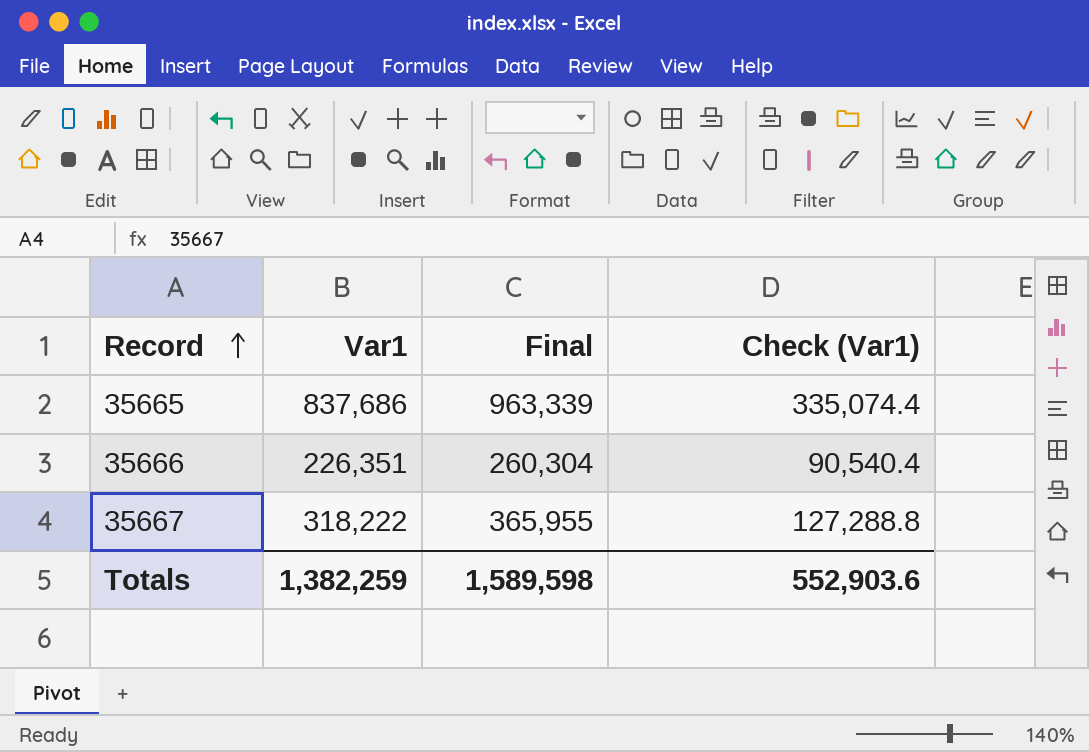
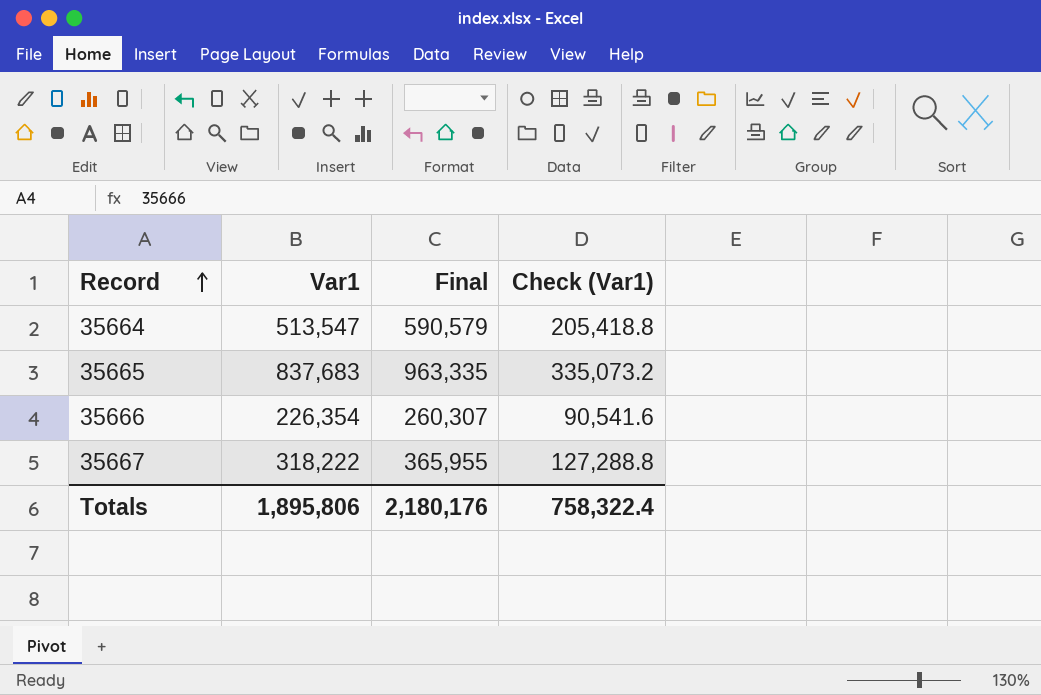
row 35664: none -> 513,547 | 590,579 | 205,418.8
35665 | Var1: 837,686 -> 837,683
35665 | Final: 963,339 -> 963,335
35665 | Check (Var1): 335,074.4 -> 335,073.2
35666 | Var1: 226,351 -> 226,354
35666 | Final: 260,304 -> 260,307
35666 | Check (Var1): 90,540.4 -> 90,541.6
Totals | Var1: 1,382,259 -> 1,895,806
Totals | Final: 1,589,598 -> 2,180,176
Totals | Check (Var1): 552,903.6 -> 758,322.4

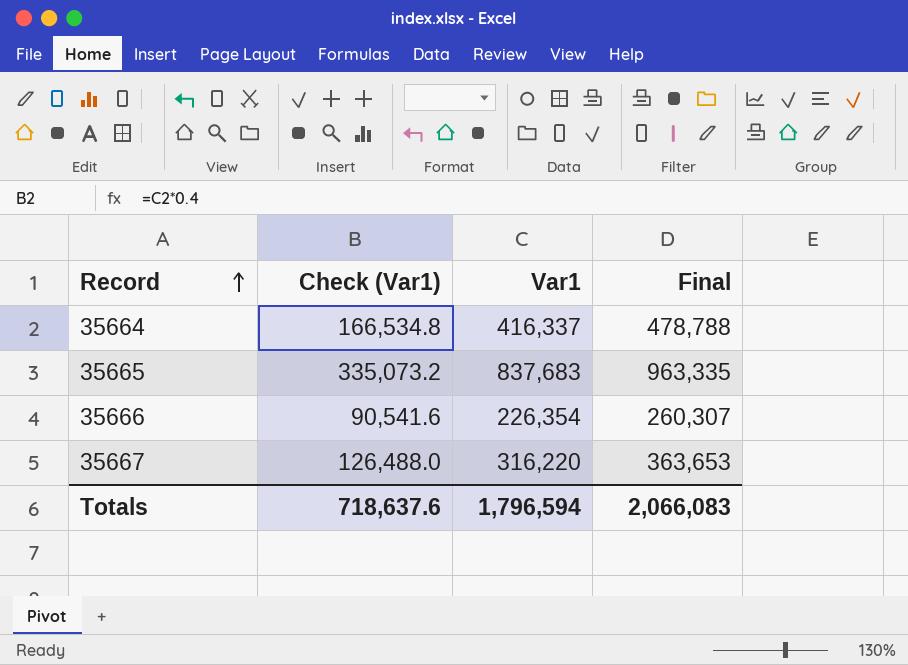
column Check (Var1) | position: 4 -> 2
35664 | Check (Var1): 205,418.8 -> 166,534.8
35664 | Var1: 513,547 -> 416,337
35664 | Final: 590,579 -> 478,788
35667 | Check (Var1): 127,288.8 -> 126,488.0
35667 | Var1: 318,222 -> 316,220
35667 | Final: 365,955 -> 363,653
Totals | Check (Var1): 758,322.4 -> 718,637.6
Totals | Var1: 1,895,806 -> 1,796,594
Totals | Final: 2,180,176 -> 2,066,083

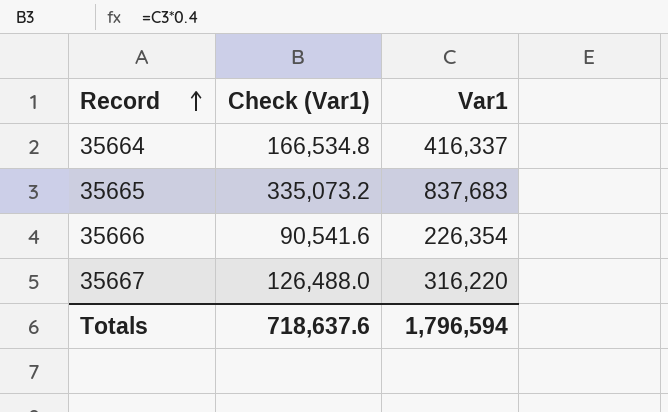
column Final | formula: [Var1] * 1.15 -> none

